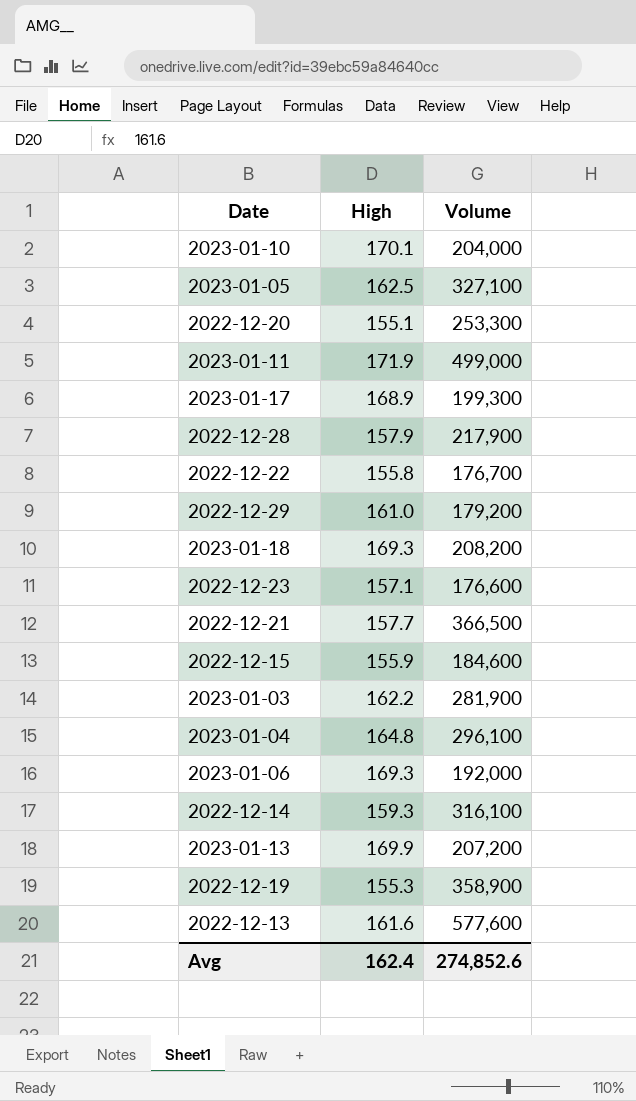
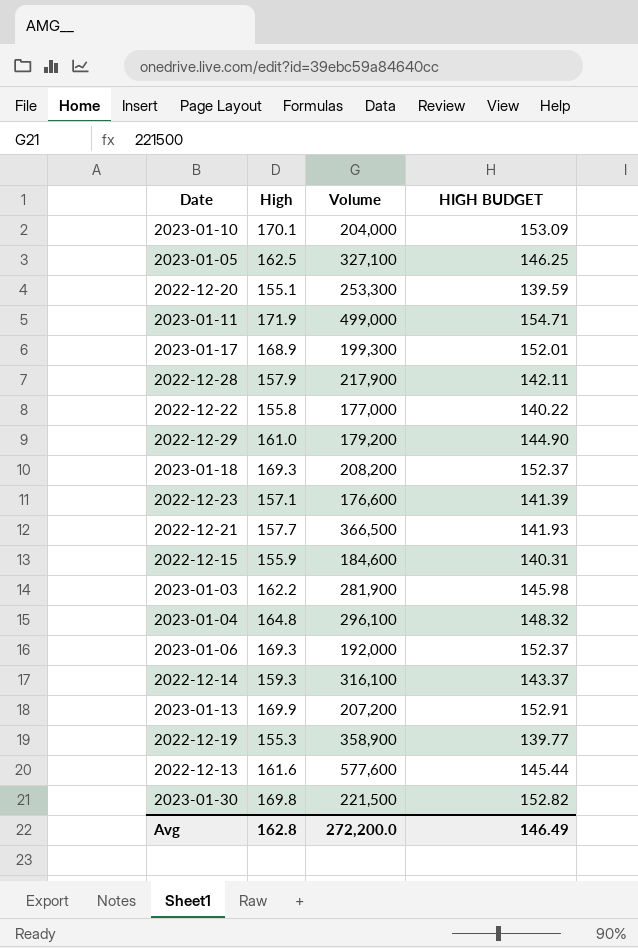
column HIGH BUDGET | formula: none -> [High] * 0.9
2022-12-22 | Volume: 176,700 -> 177,000
row 2023-01-30: none -> 169.8 | 221,500 | 152.82
Avg | High: 162.4 -> 162.8
Avg | Volume: 274,852.6 -> 272,200.0

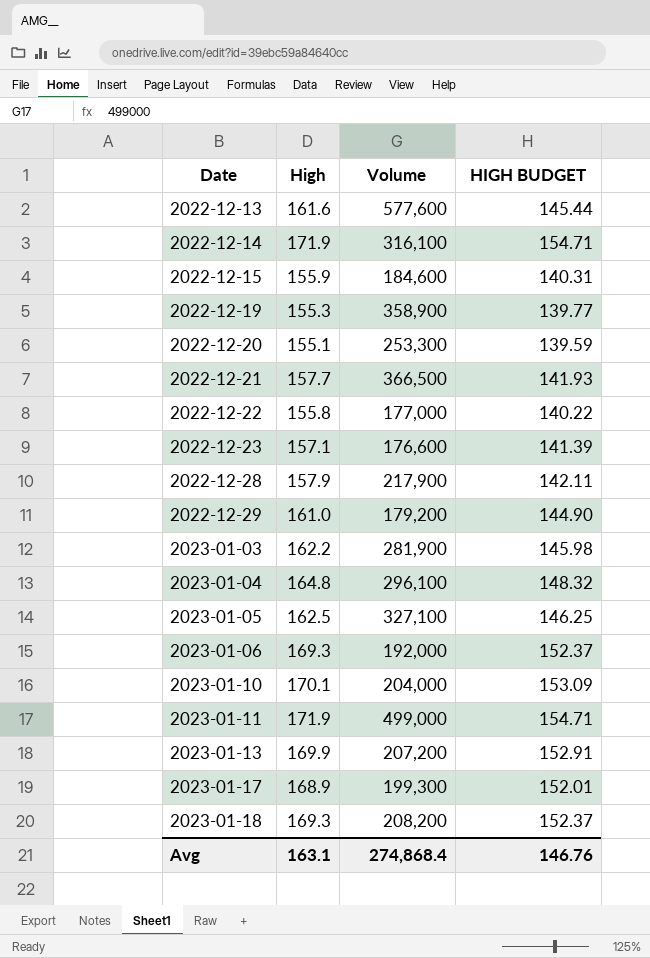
row order: none -> Date ascending
row 2023-01-30: 169.8 | 221,500 | 152.82 -> none
2022-12-14 | High: 159.3 -> 171.9
2022-12-14 | HIGH BUDGET: 143.37 -> 154.71
Avg | High: 162.8 -> 163.1
Avg | Volume: 272,200.0 -> 274,868.4
Avg | HIGH BUDGET: 146.49 -> 146.76

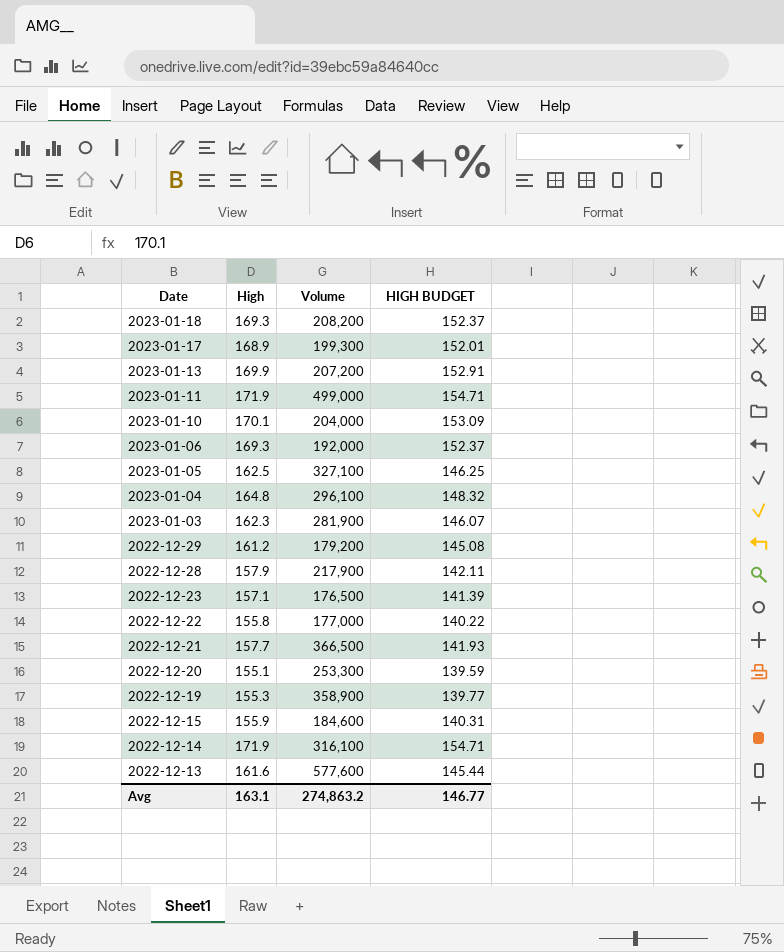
row order: Date ascending -> Date descending
2023-01-03 | High: 162.2 -> 162.3
2023-01-03 | HIGH BUDGET: 145.98 -> 146.07
2022-12-29 | High: 161.0 -> 161.2
2022-12-29 | HIGH BUDGET: 144.90 -> 145.08
2022-12-23 | Volume: 176,600 -> 176,500
Avg | Volume: 274,868.4 -> 274,863.2
Avg | HIGH BUDGET: 146.76 -> 146.77

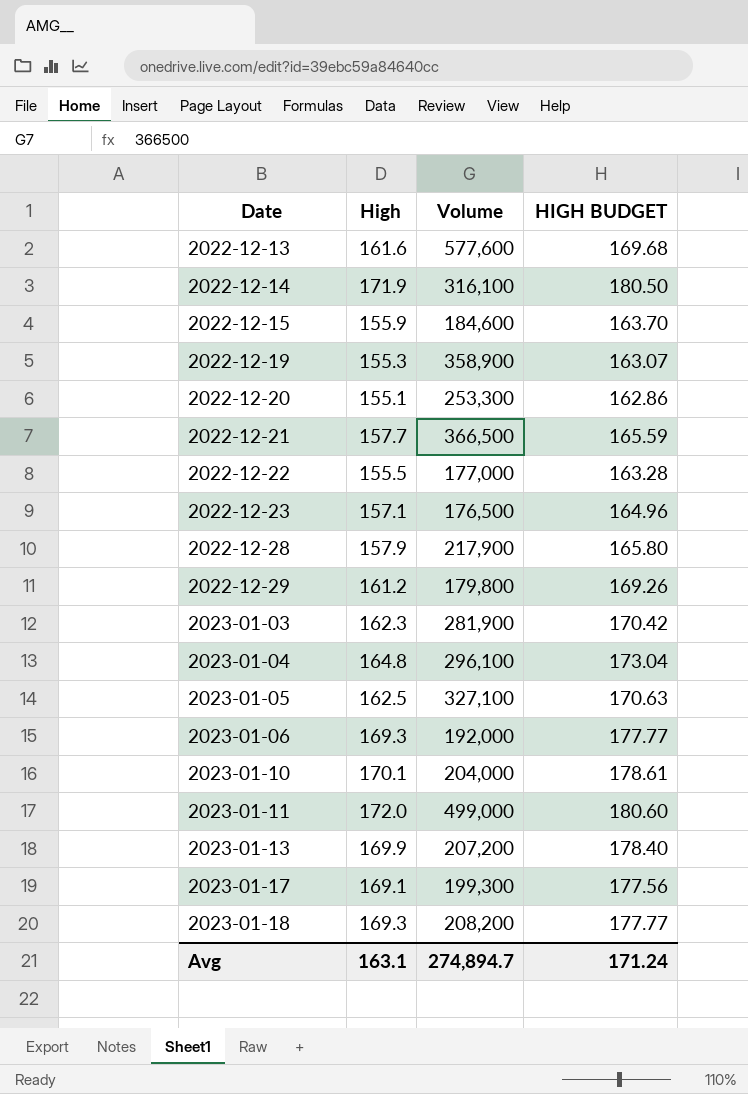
row order: Date descending -> Date ascending
column HIGH BUDGET | formula: [High] * 0.9 -> [High] * 1.05
2022-12-22 | High: 155.8 -> 155.5
2022-12-29 | Volume: 179,200 -> 179,800
2023-01-11 | High: 171.9 -> 172.0
2023-01-17 | High: 168.9 -> 169.1
Avg | Volume: 274,863.2 -> 274,894.7
Avg | HIGH BUDGET: 146.77 -> 171.24

